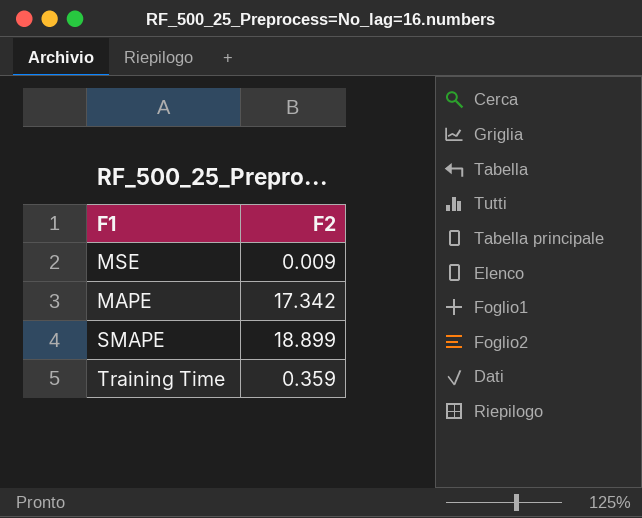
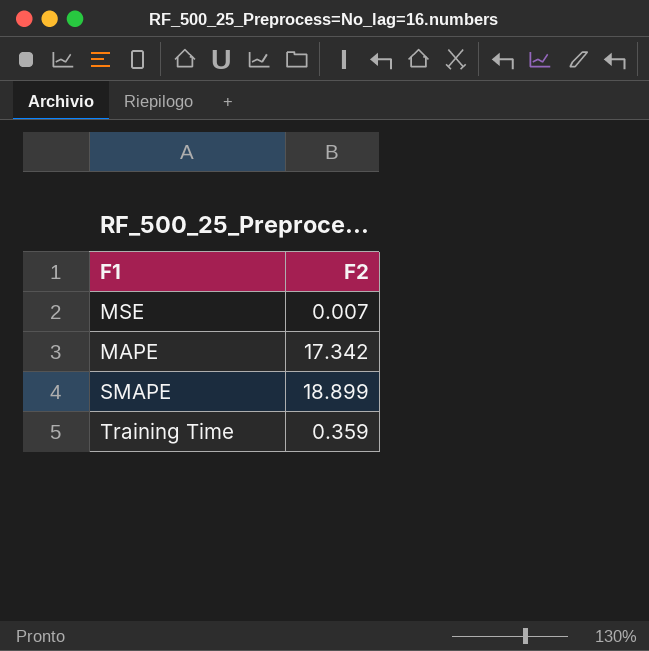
MSE | F2: 0.009 -> 0.007

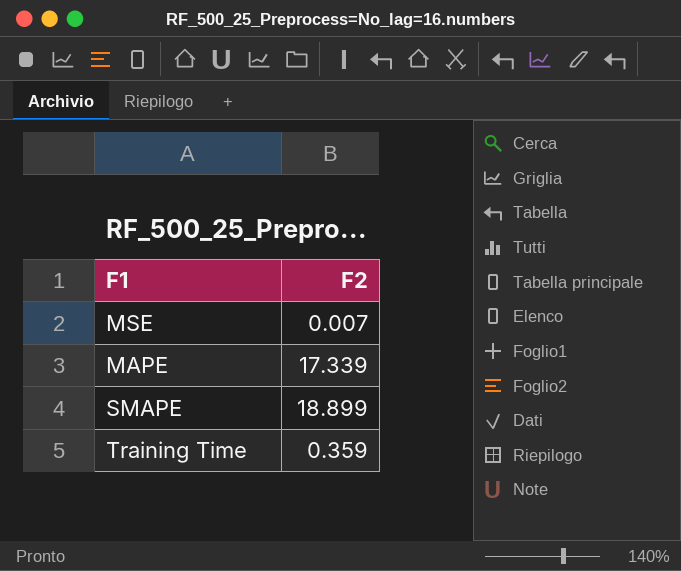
MAPE | F2: 17.342 -> 17.339

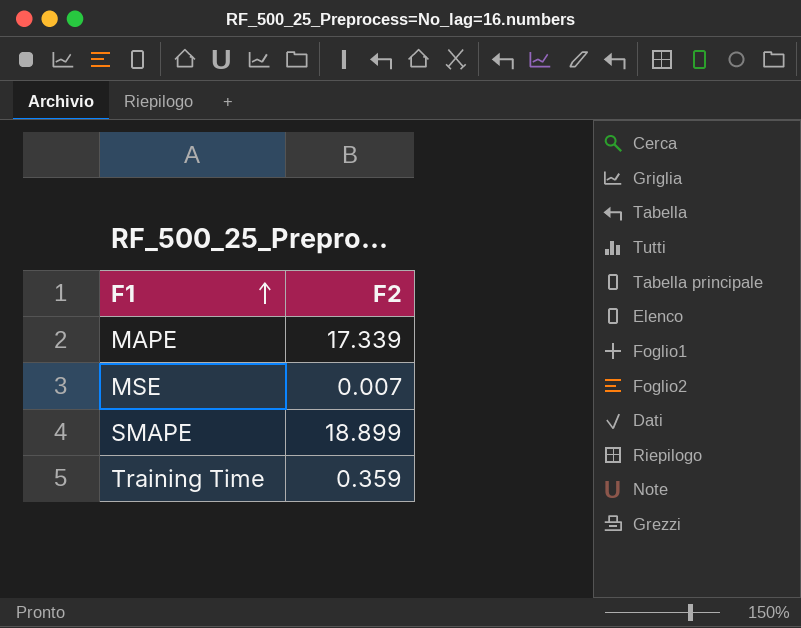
row order: none -> F1 ascending

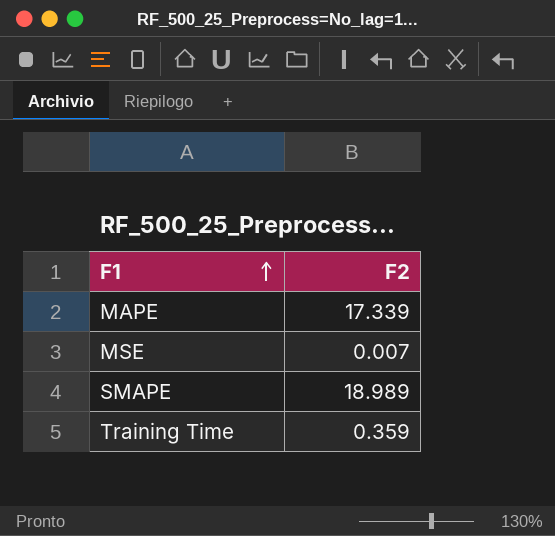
SMAPE | F2: 18.899 -> 18.989

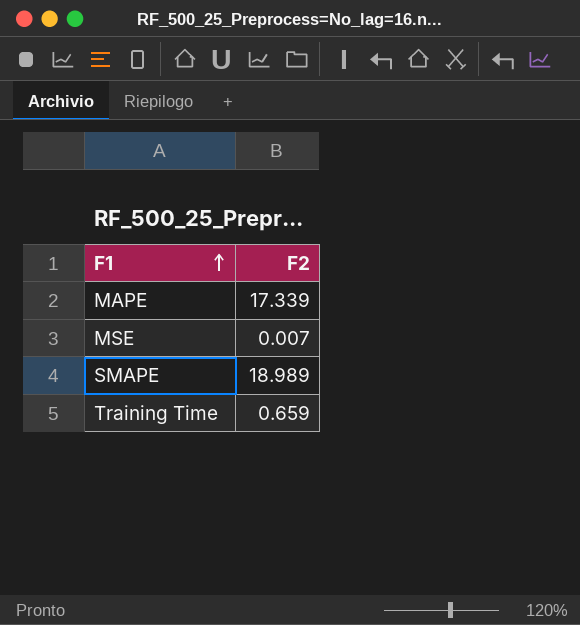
Training Time | F2: 0.359 -> 0.659

